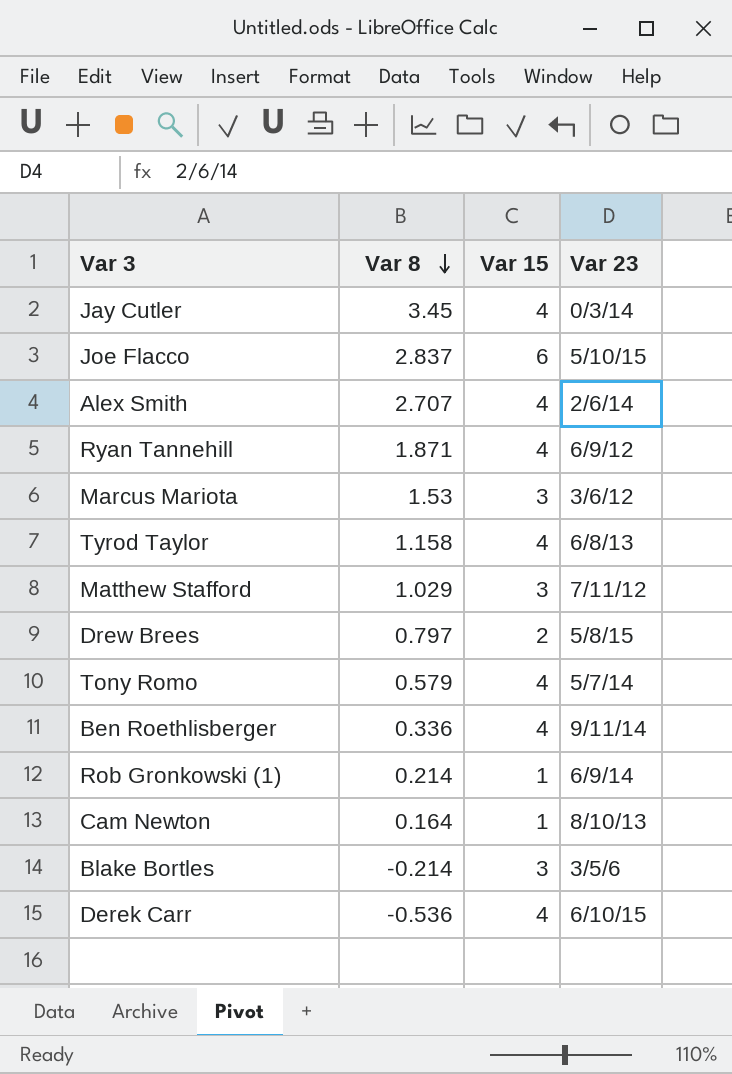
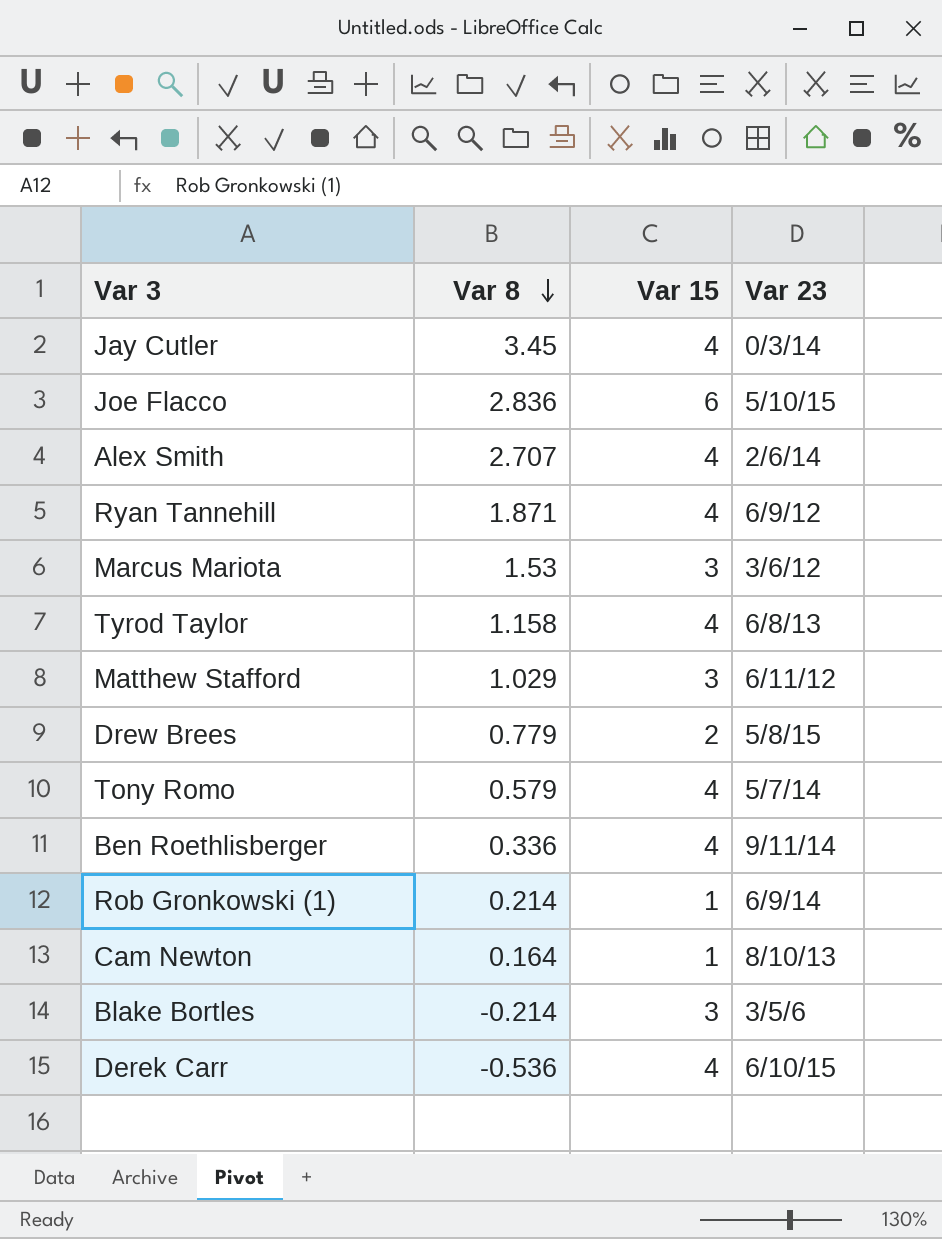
Joe Flacco | Var 8: 2.837 -> 2.836
Matthew Stafford | Var 23: 7/11/12 -> 6/11/12
Drew Brees | Var 8: 0.797 -> 0.779

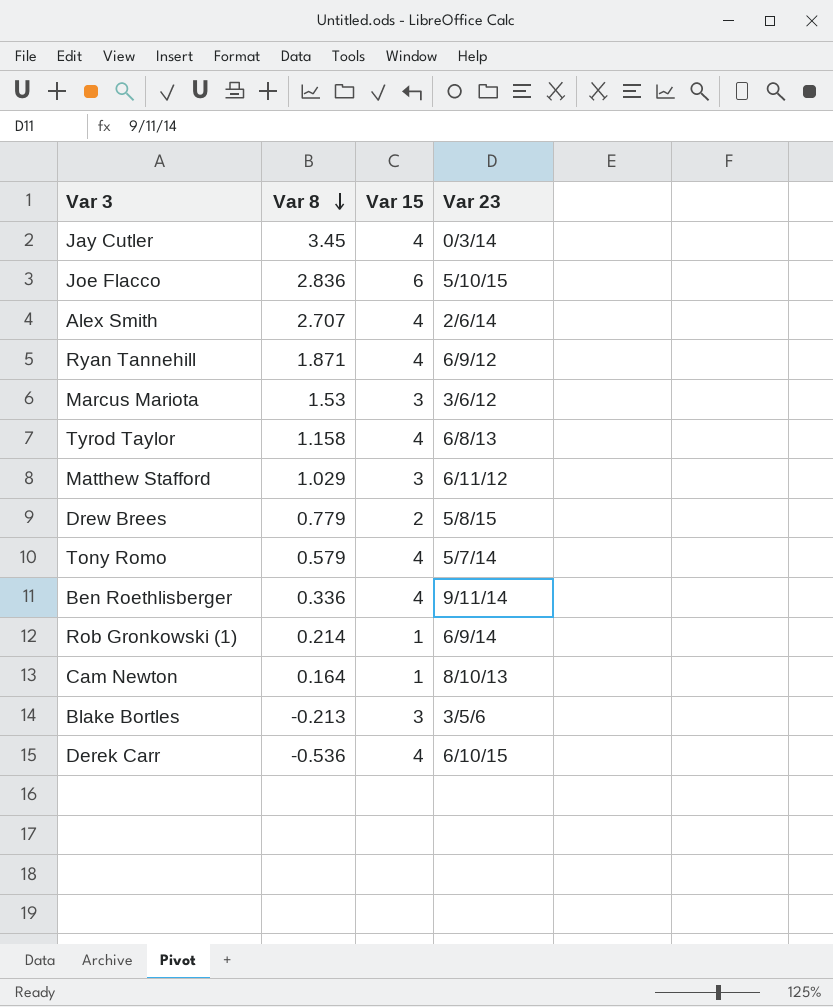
Blake Bortles | Var 8: -0.214 -> -0.213

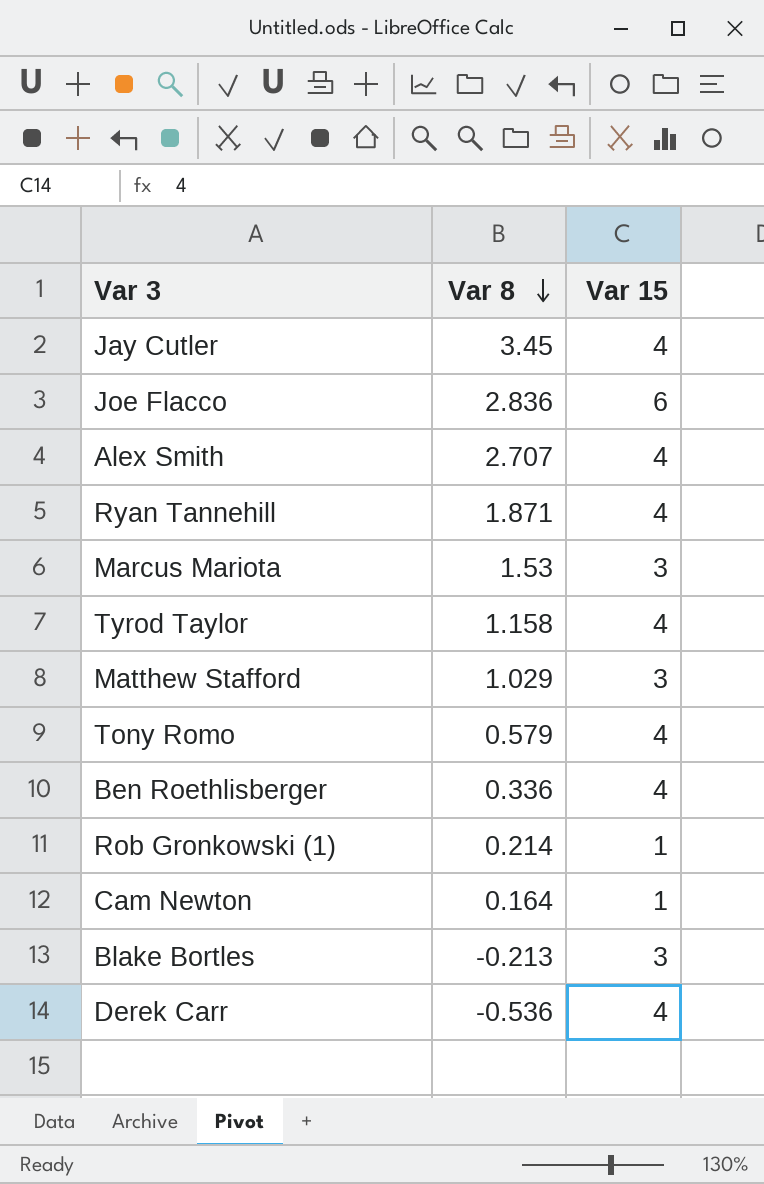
column Var 23 | position: 4 -> none
row Drew Brees: 0.779 | 2 | 5/8/15 -> none

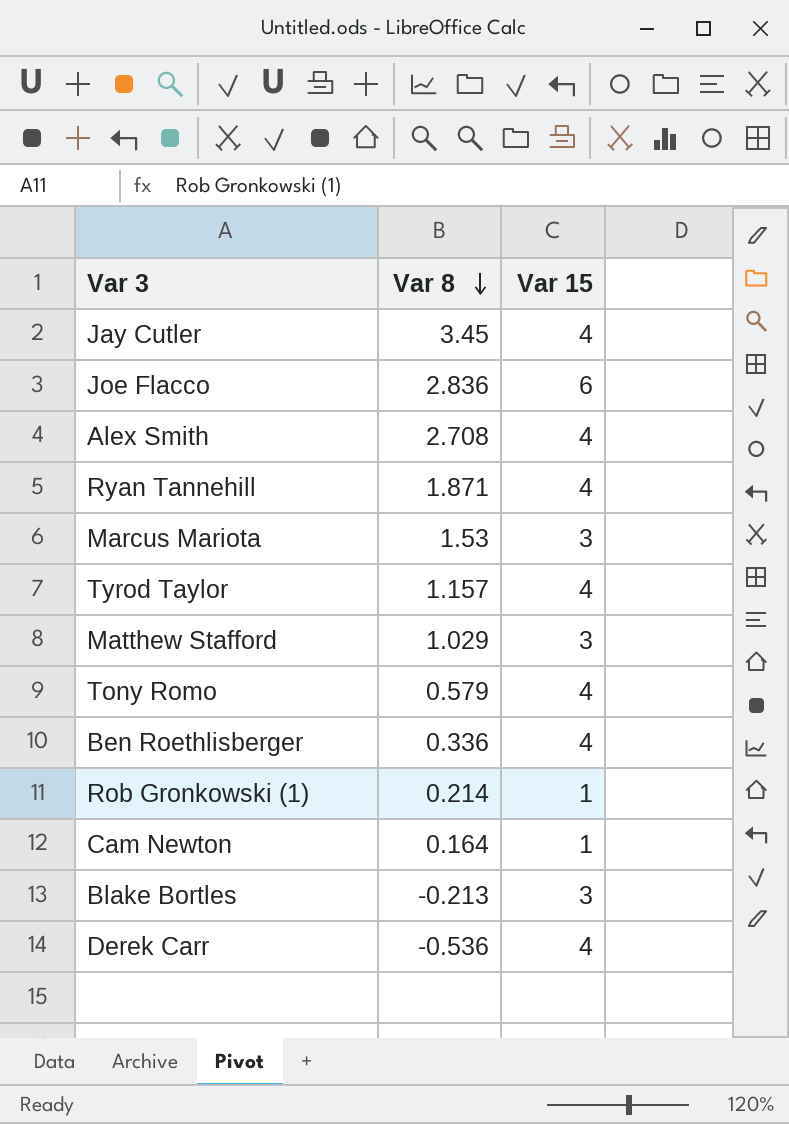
Alex Smith | Var 8: 2.707 -> 2.708
Tyrod Taylor | Var 8: 1.158 -> 1.157

